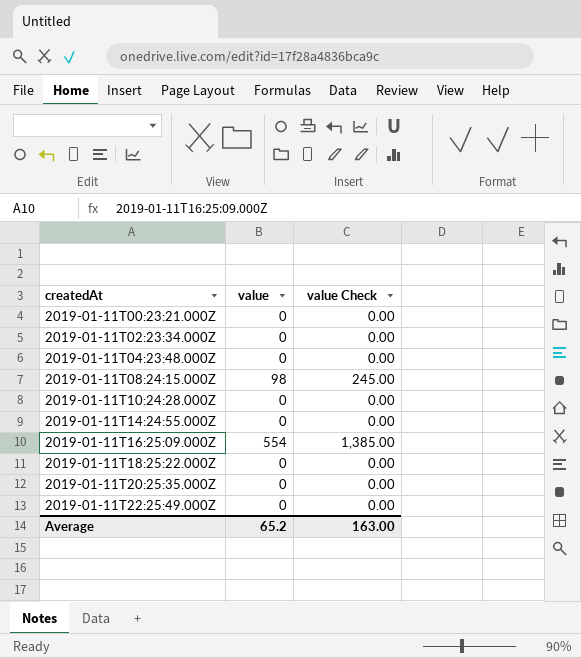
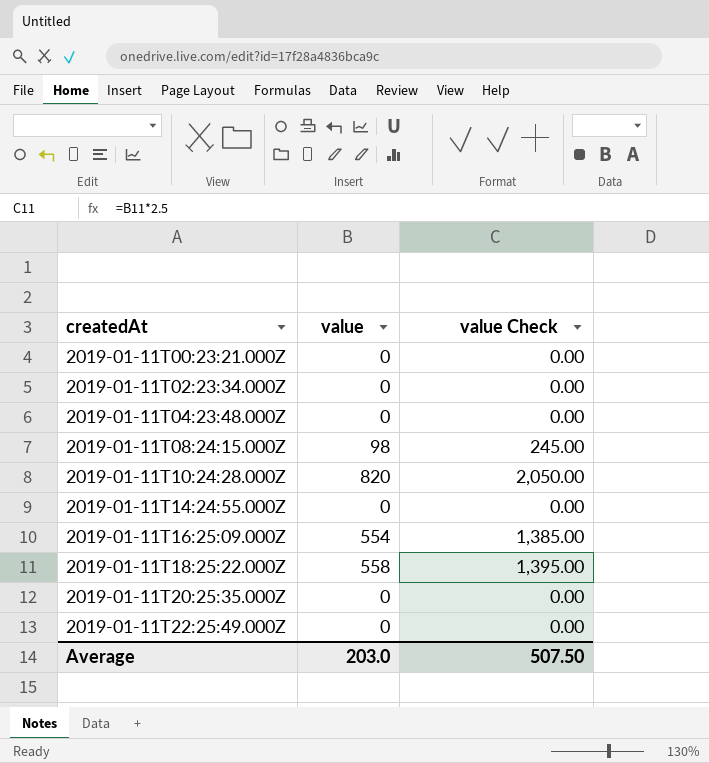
2019-01-11T10:24:28.000Z | value: 0 -> 820
2019-01-11T10:24:28.000Z | value Check: 0.00 -> 2,050.00
2019-01-11T18:25:22.000Z | value: 0 -> 558
2019-01-11T18:25:22.000Z | value Check: 0.00 -> 1,395.00
Average | value: 65.2 -> 203.0
Average | value Check: 163.00 -> 507.50

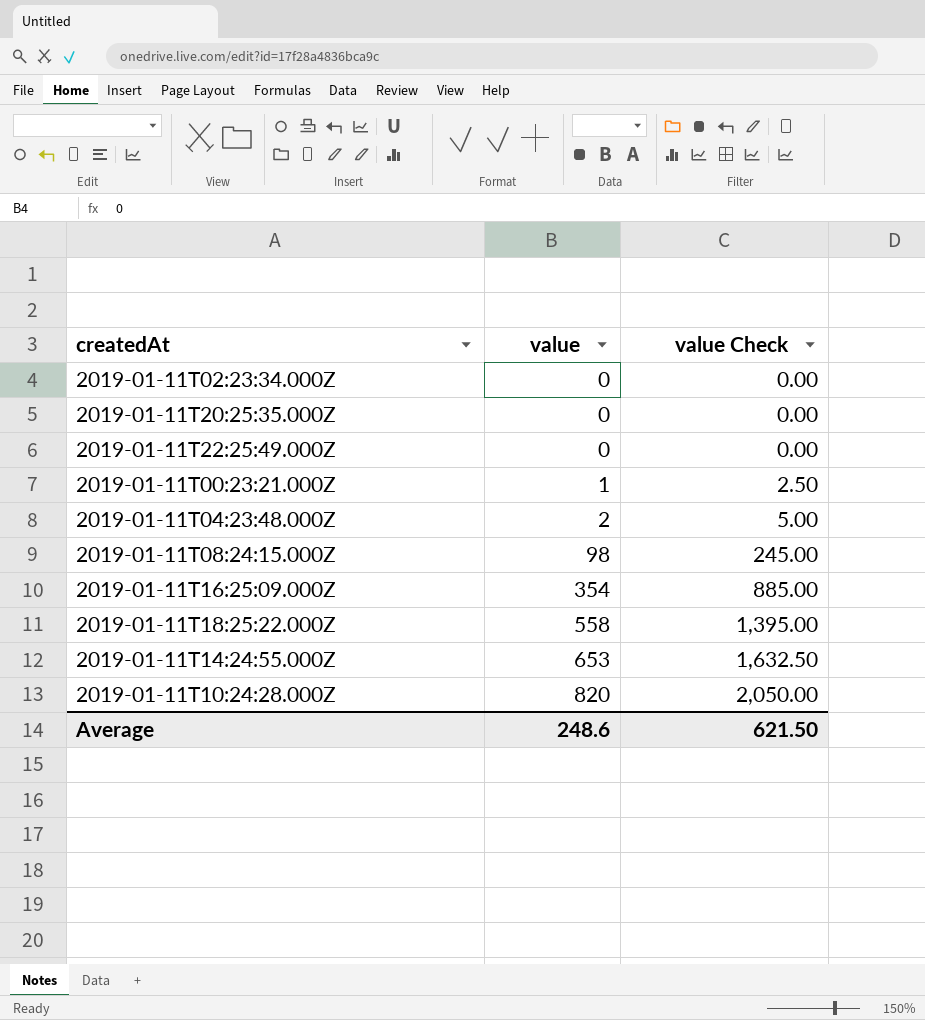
row order: createdAt ascending -> value ascending
2019-01-11T00:23:21.000Z | value: 0 -> 1
2019-01-11T00:23:21.000Z | value Check: 0.00 -> 2.50
2019-01-11T04:23:48.000Z | value: 0 -> 2
2019-01-11T04:23:48.000Z | value Check: 0.00 -> 5.00
2019-01-11T16:25:09.000Z | value: 554 -> 354
2019-01-11T16:25:09.000Z | value Check: 1,385.00 -> 885.00
2019-01-11T14:24:55.000Z | value: 0 -> 653
2019-01-11T14:24:55.000Z | value Check: 0.00 -> 1,632.50
Average | value: 203.0 -> 248.6
Average | value Check: 507.50 -> 621.50

